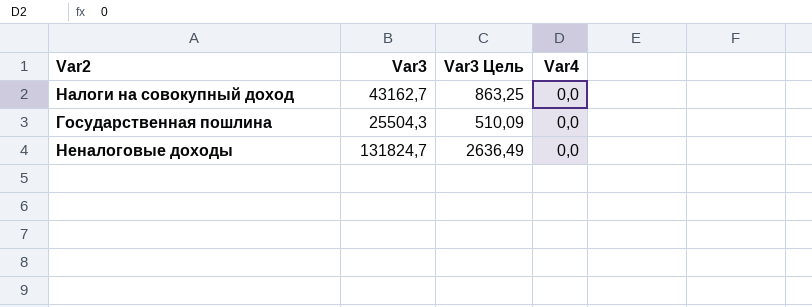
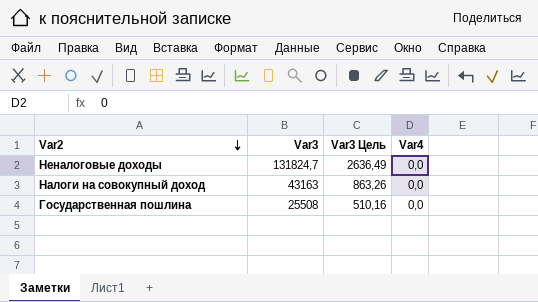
row order: none -> Var2 descending
Налоги на совокупный доход | Var3: 43162,7 -> 43163
Налоги на совокупный доход | Var3 Цель: 863,25 -> 863,26
Государственная пошлина | Var3: 25504,3 -> 25508
Государственная пошлина | Var3 Цель: 510,09 -> 510,16

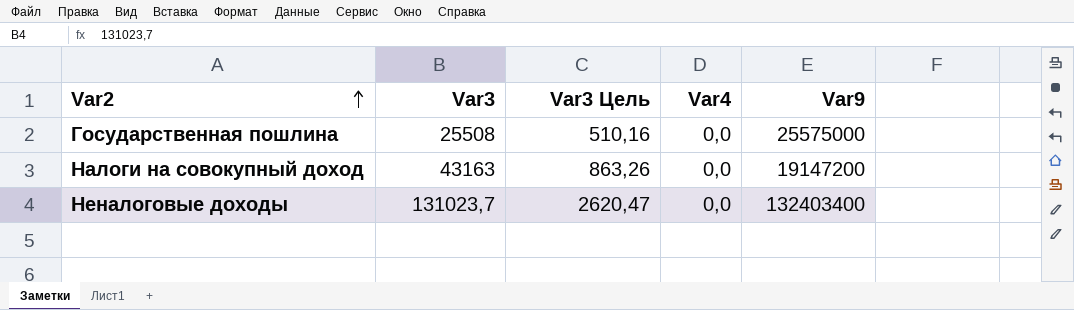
row order: Var2 descending -> Var2 ascending
column Var9 | position: none -> 5
Неналоговые доходы | Var3: 131824,7 -> 131023,7
Неналоговые доходы | Var3 Цель: 2636,49 -> 2620,47

